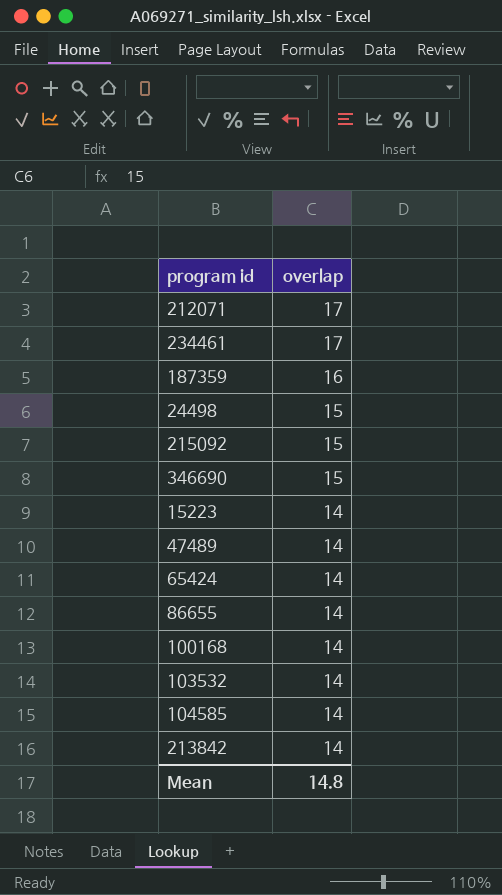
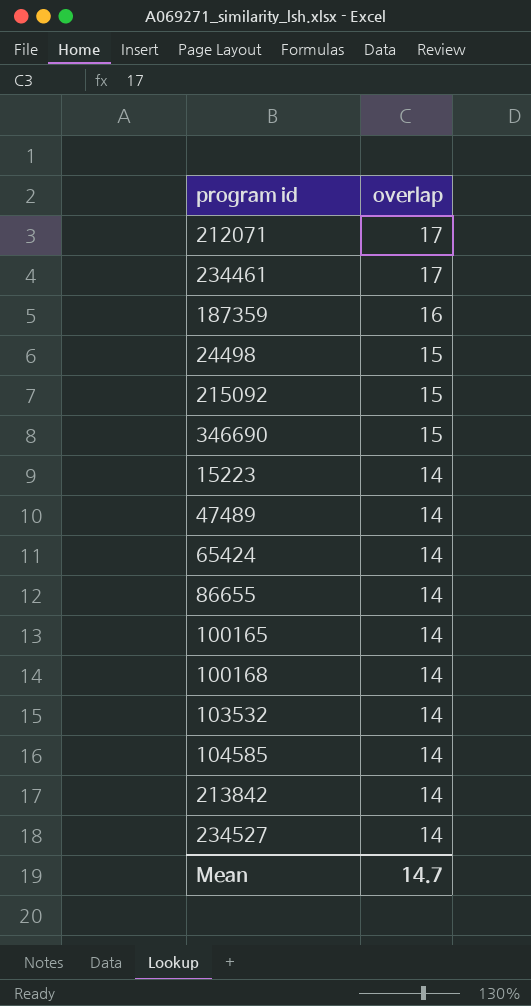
row 100165: none -> 14
row 234527: none -> 14
Mean | overlap: 14.8 -> 14.7

